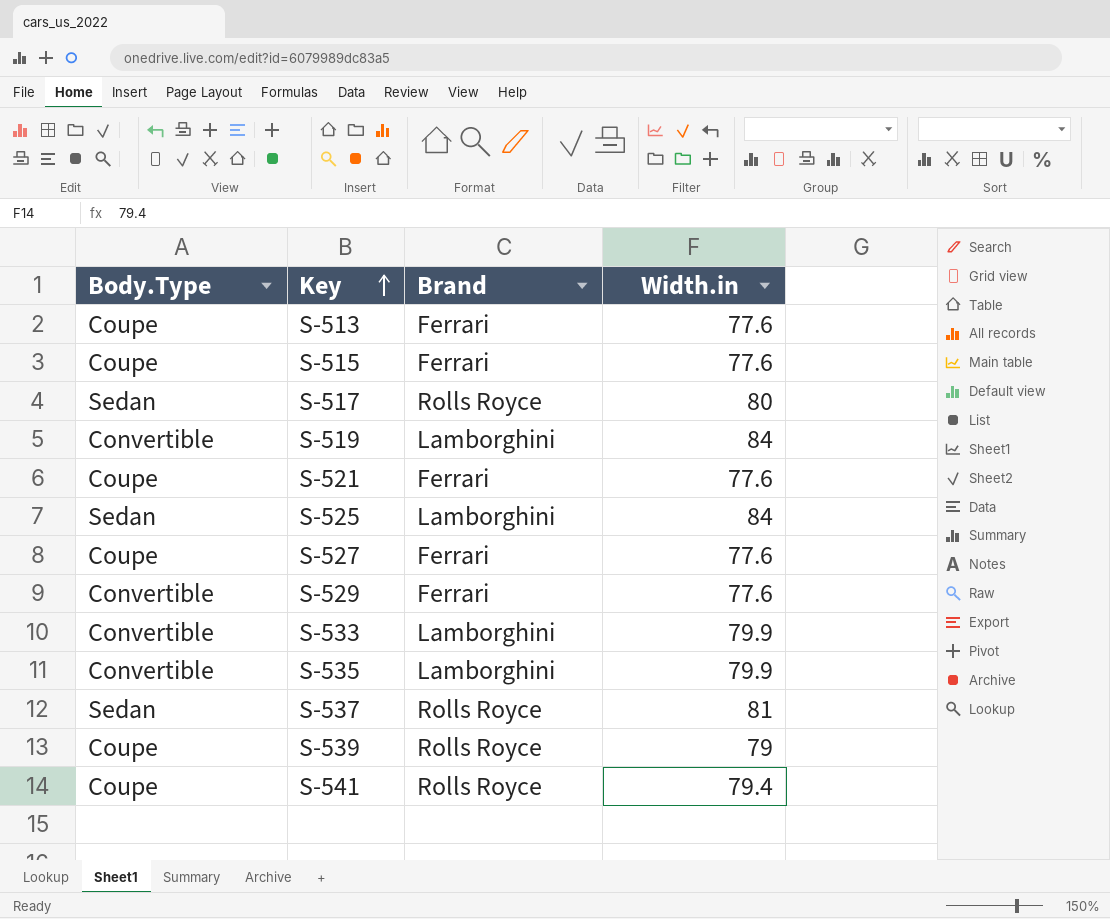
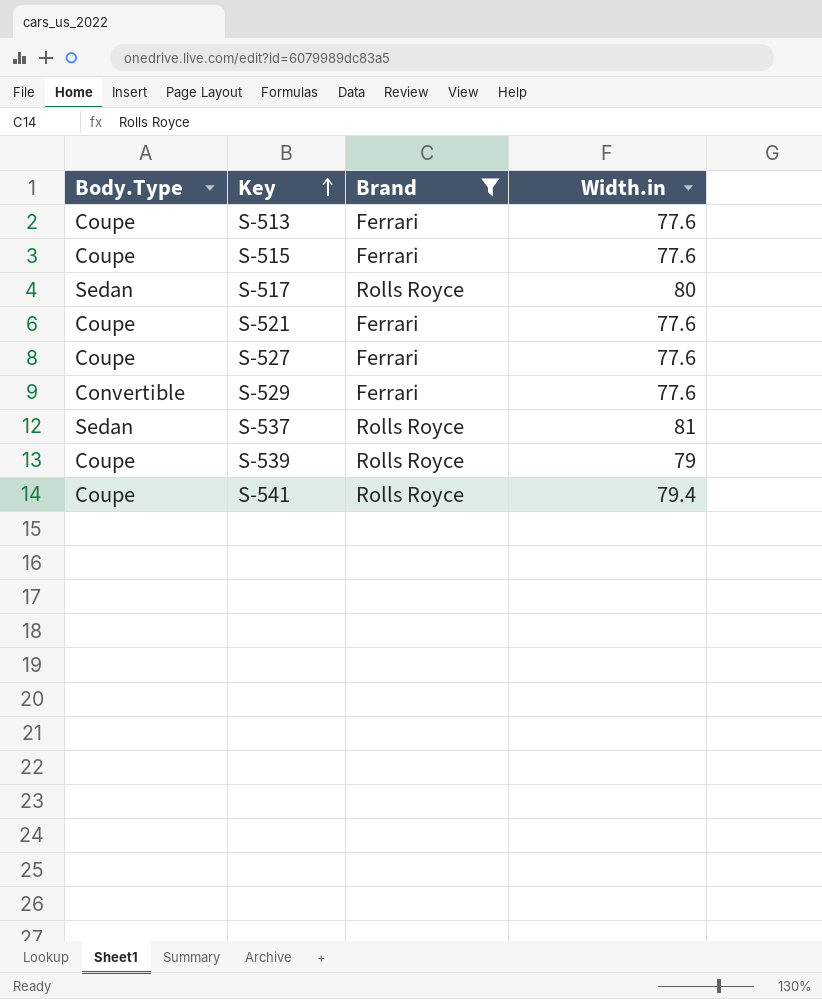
filter: none -> Brand != Lamborghini

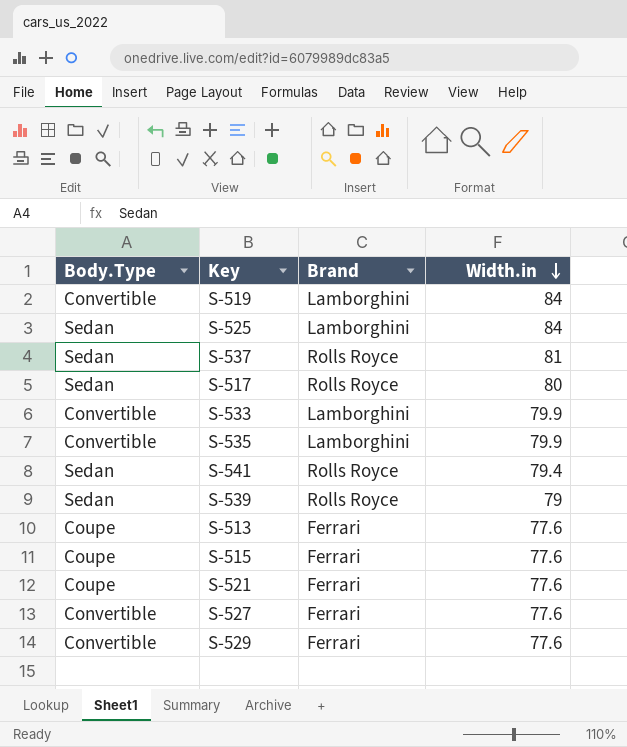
filter: Brand != Lamborghini -> none
row order: Key ascending -> Width.in descending
S-541 | Body.Type: Coupe -> Sedan
S-539 | Body.Type: Coupe -> Sedan
S-527 | Body.Type: Coupe -> Convertible

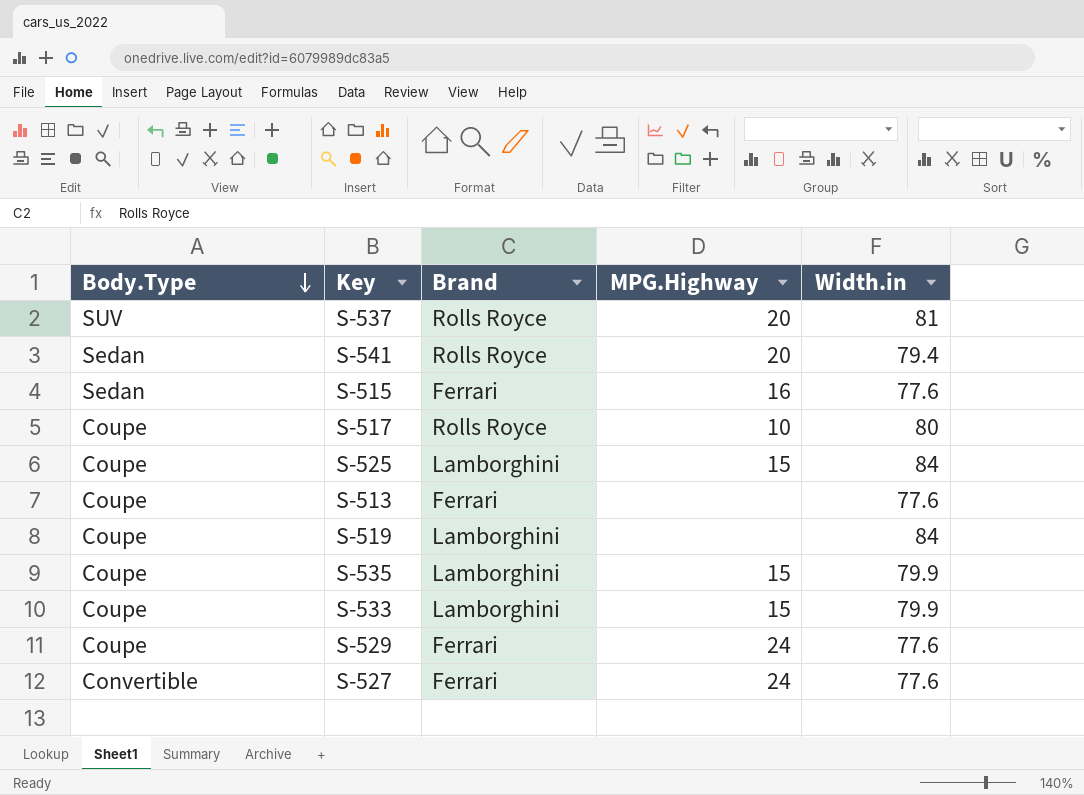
row order: Width.in descending -> Body.Type descending
column MPG.Highway | position: none -> 4
row S-539: Sedan | Rolls Royce | 79 -> none
row S-521: Coupe | Ferrari | 77.6 -> none
S-537 | Body.Type: Sedan -> SUV
S-515 | Body.Type: Coupe -> Sedan
S-517 | Body.Type: Sedan -> Coupe
S-525 | Body.Type: Sedan -> Coupe
S-519 | Body.Type: Convertible -> Coupe
S-535 | Body.Type: Convertible -> Coupe
S-533 | Body.Type: Convertible -> Coupe
S-529 | Body.Type: Convertible -> Coupe

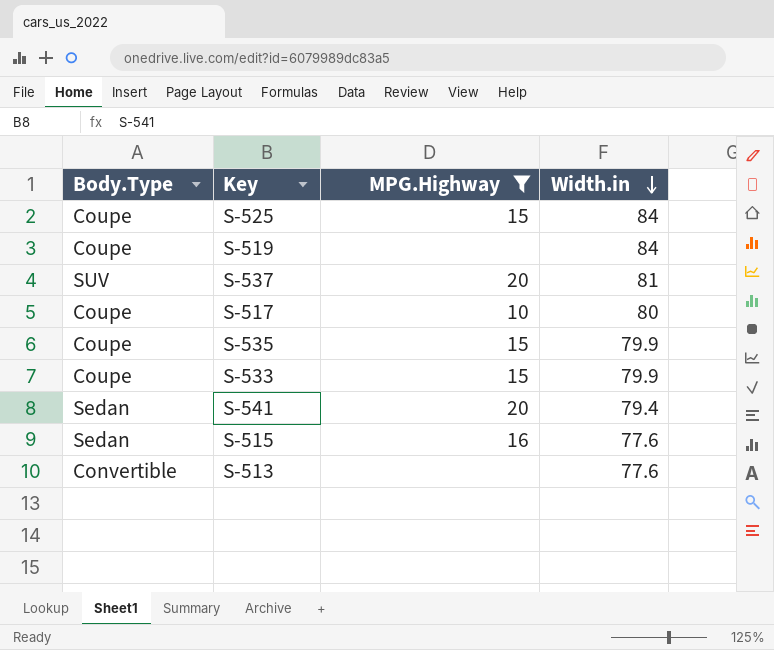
filter: none -> MPG.Highway != 24
row order: Body.Type descending -> Width.in descending
column Brand | position: 3 -> none
S-513 | Body.Type: Coupe -> Convertible

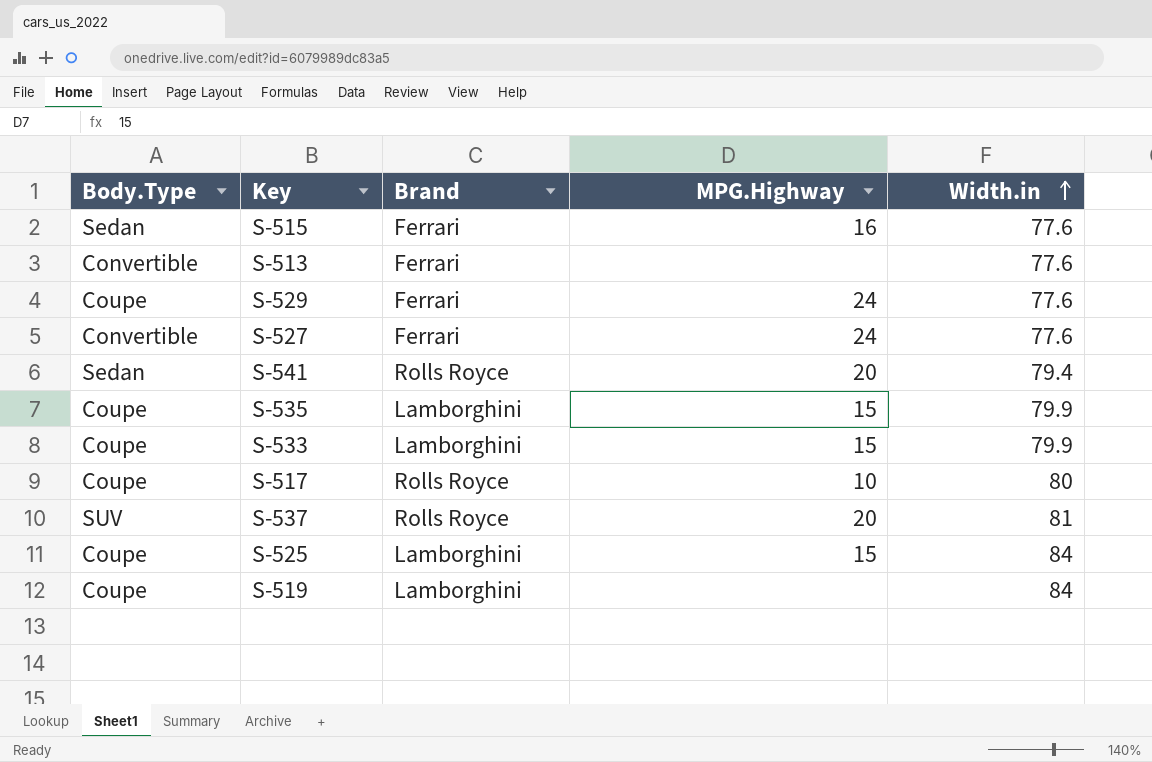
filter: MPG.Highway != 24 -> none
row order: Width.in descending -> Width.in ascending
column Brand | position: none -> 3

